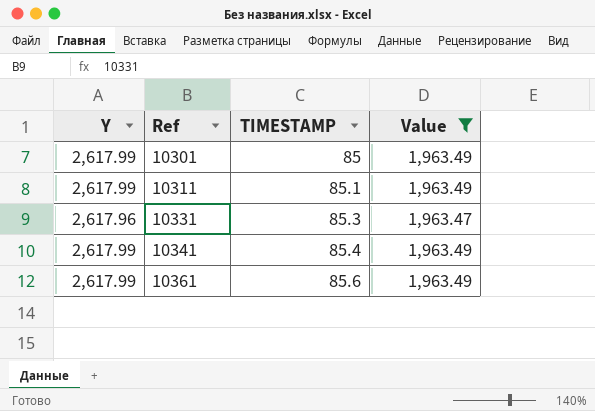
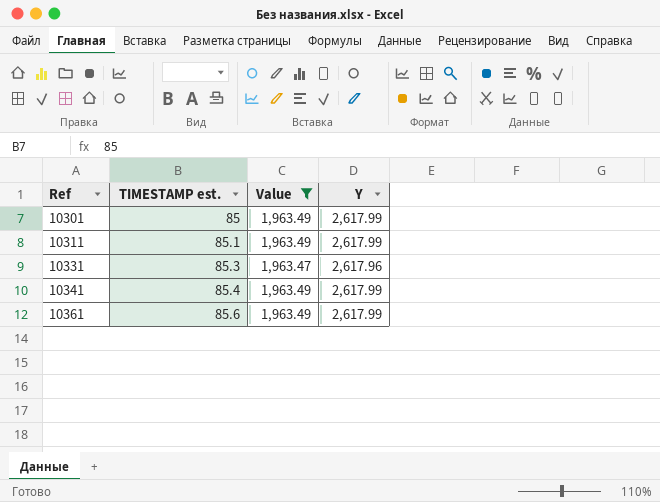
column name: TIMESTAMP -> TIMESTAMP est.
column Y | position: 1 -> 4

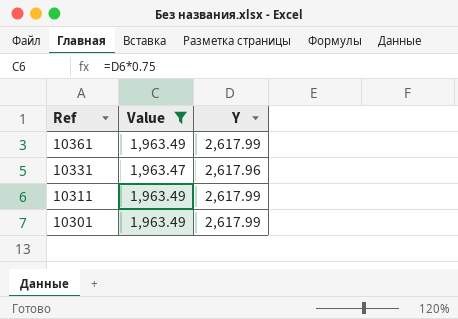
row order: Ref ascending -> Ref descending
column TIMESTAMP est. | position: 2 -> none
row 10341: 85.4 | 1,963.49 | 2,617.99 -> none

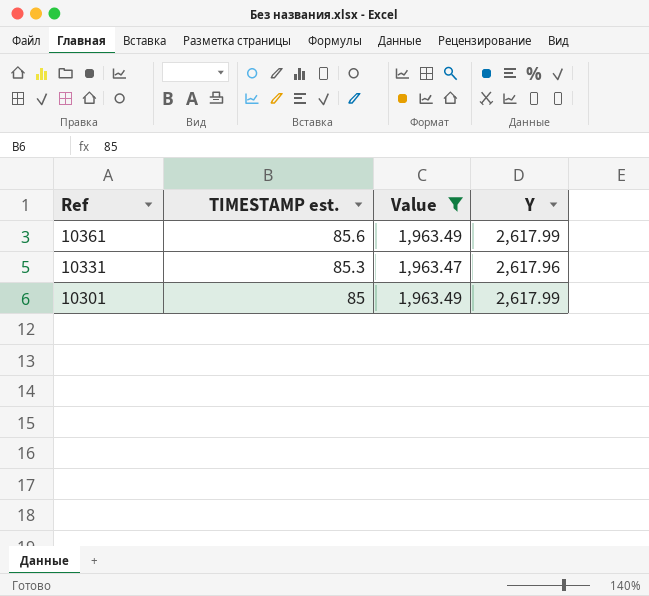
column TIMESTAMP est. | position: none -> 2
row 10311: 1,963.49 | 2,617.99 -> none

